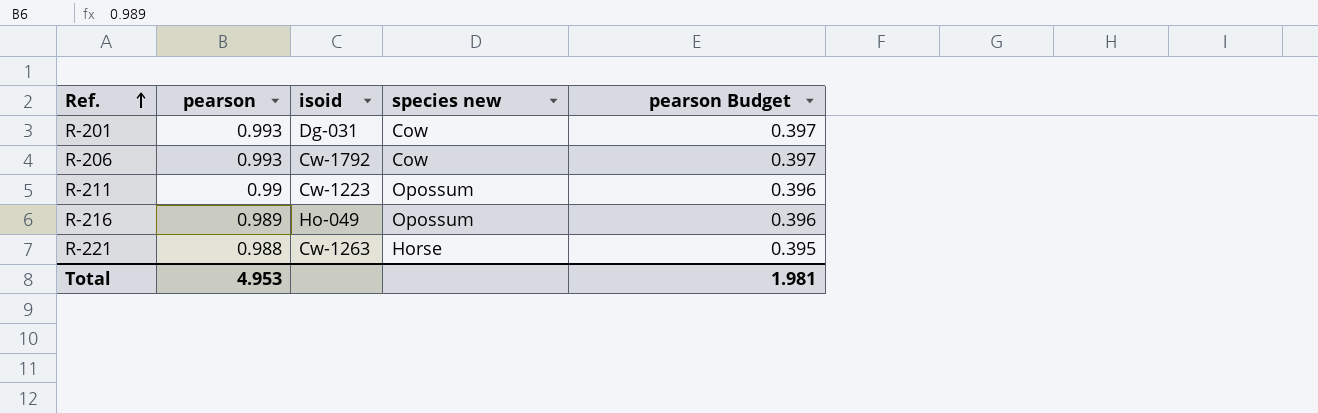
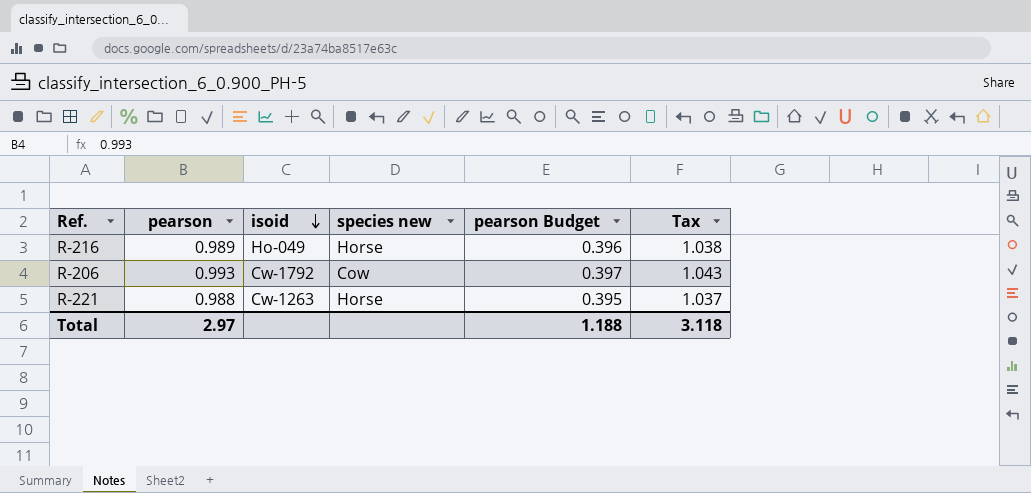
row order: Ref. ascending -> isoid descending
column Tax | formula: none -> [pearson] * 1.05
row R-201: 0.993 | Dg-031 | Cow | 0.397 -> none
row R-211: 0.99 | Cw-1223 | Opossum | 0.396 -> none
R-216 | species new: Opossum -> Horse
Total | pearson: 4.953 -> 2.97
Total | pearson Budget: 1.981 -> 1.188

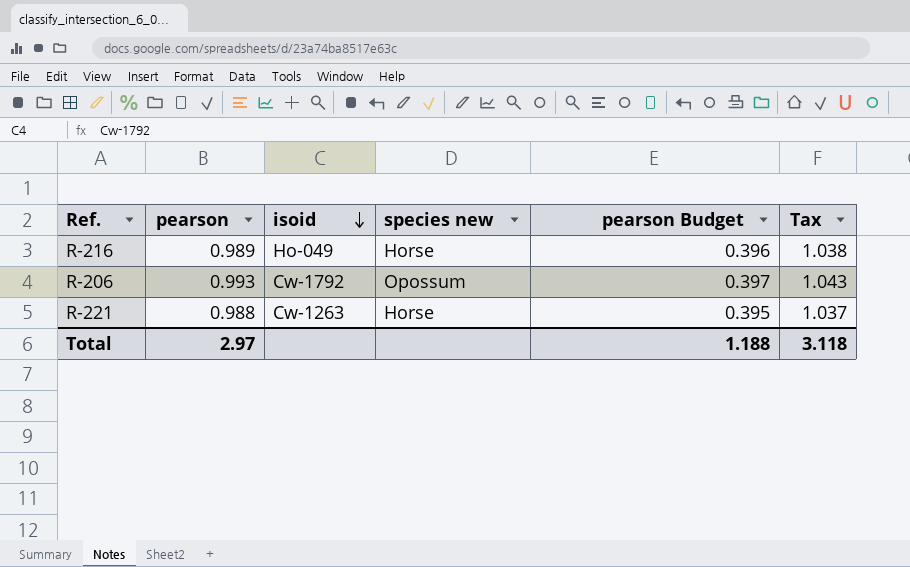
R-206 | species new: Cow -> Opossum

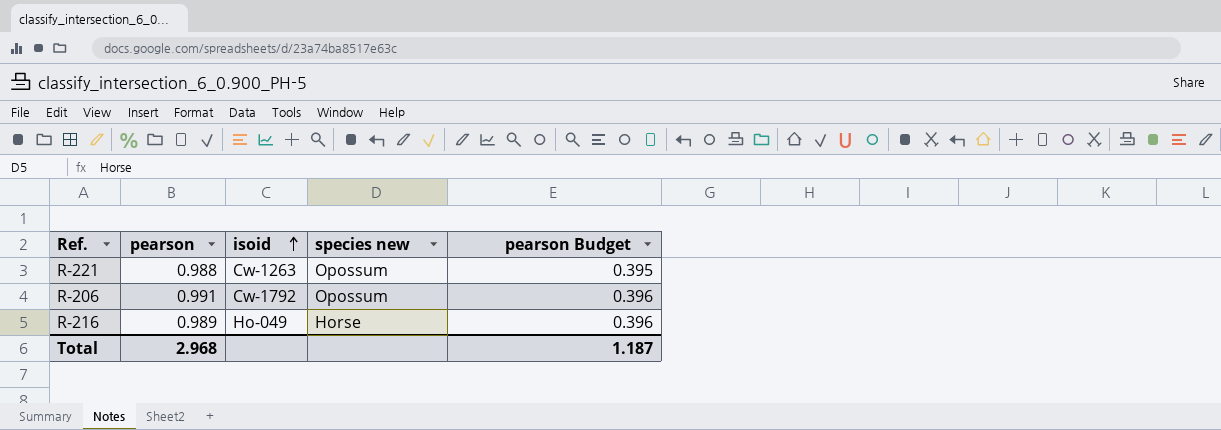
row order: isoid descending -> isoid ascending
column Tax | formula: [pearson] * 1.05 -> none
R-221 | species new: Horse -> Opossum
R-206 | pearson: 0.993 -> 0.991
R-206 | pearson Budget: 0.397 -> 0.396
Total | pearson: 2.97 -> 2.968
Total | pearson Budget: 1.188 -> 1.187

